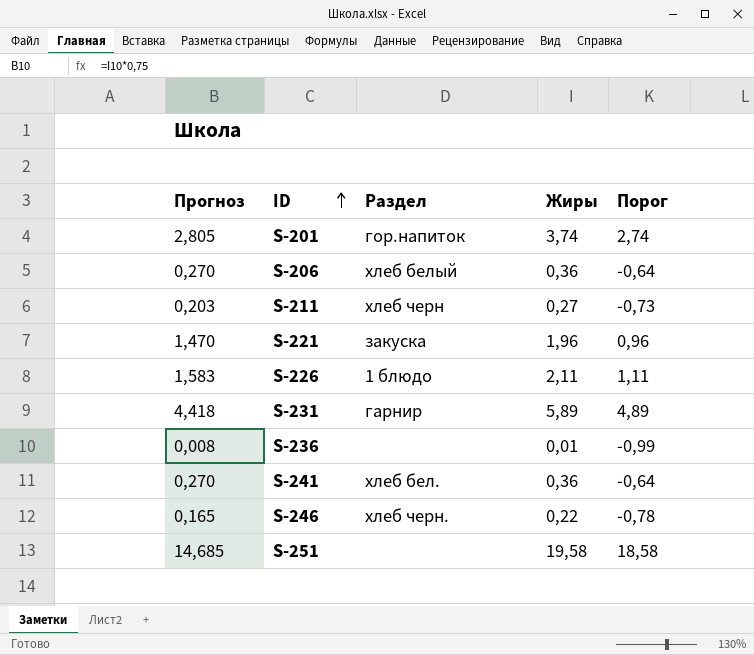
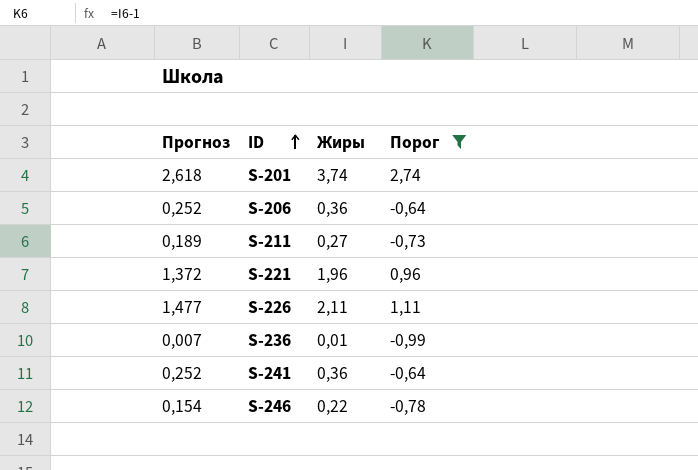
filter: none -> Порог <= 2,74
column Раздел | position: 3 -> none
column Прогноз | formula: [Жиры] * 0,75 -> [Жиры] * 0,7

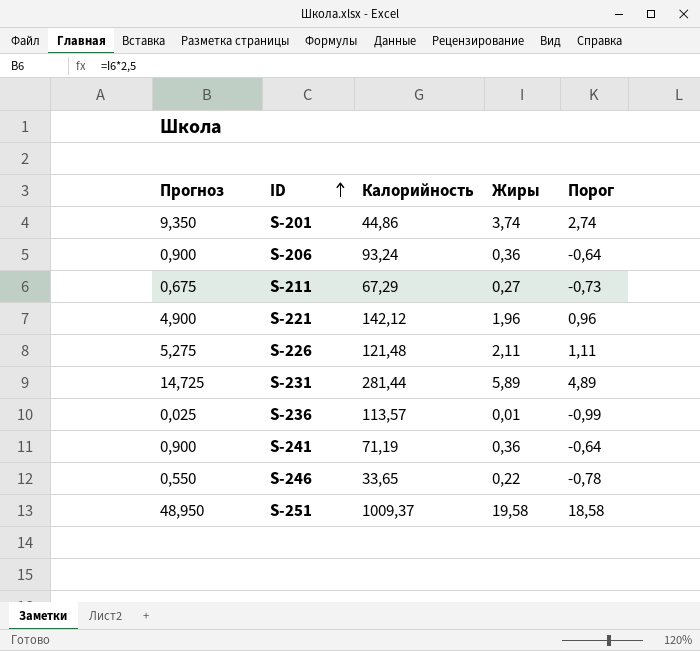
filter: Порог <= 2,74 -> none
column Прогноз | formula: [Жиры] * 0,7 -> [Жиры] * 2,5
column Калорийность | position: none -> 3

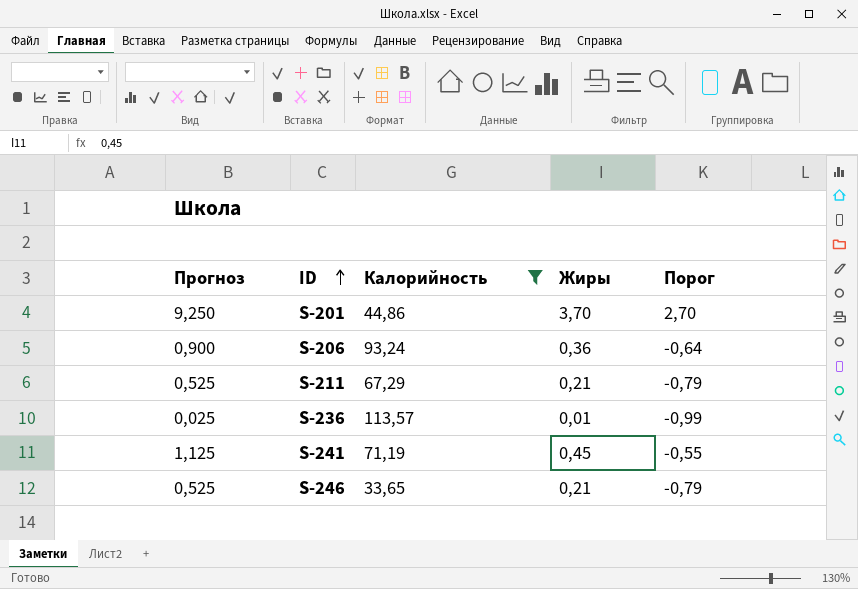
filter: none -> Калорийность <= 113,57
S-201 | Прогноз: 9,350 -> 9,250
S-201 | Жиры: 3,74 -> 3,70
S-201 | Порог: 2,74 -> 2,70
S-211 | Прогноз: 0,675 -> 0,525
S-211 | Жиры: 0,27 -> 0,21
S-211 | Порог: -0,73 -> -0,79
S-241 | Прогноз: 0,900 -> 1,125
S-241 | Жиры: 0,36 -> 0,45
S-241 | Порог: -0,64 -> -0,55
S-246 | Прогноз: 0,550 -> 0,525
S-246 | Жиры: 0,22 -> 0,21
S-246 | Порог: -0,78 -> -0,79

